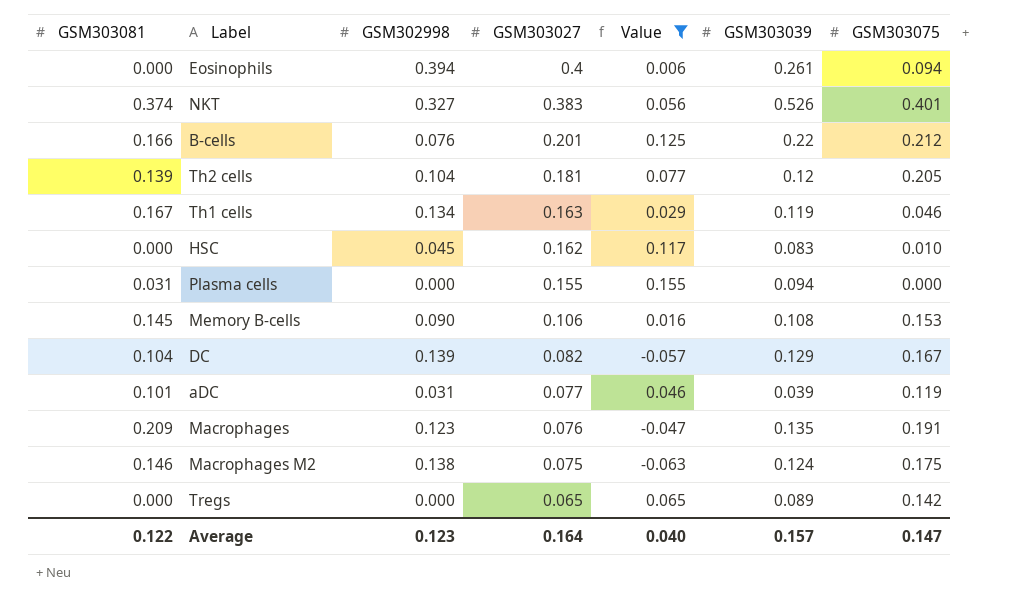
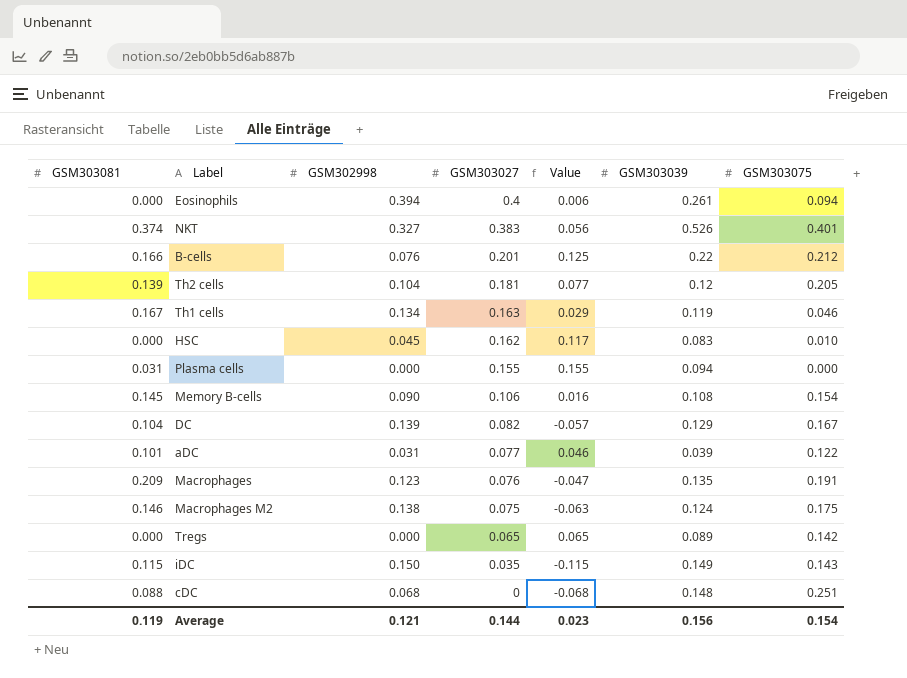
filter: Value >= -0.063 -> none
Memory B-cells | GSM303075: 0.153 -> 0.154
aDC | GSM303075: 0.119 -> 0.122
Average | GSM303081: 0.122 -> 0.119
Average | GSM302998: 0.123 -> 0.121
Average | GSM303027: 0.164 -> 0.144
Average | Value: 0.040 -> 0.023
Average | GSM303039: 0.157 -> 0.156
Average | GSM303075: 0.147 -> 0.154

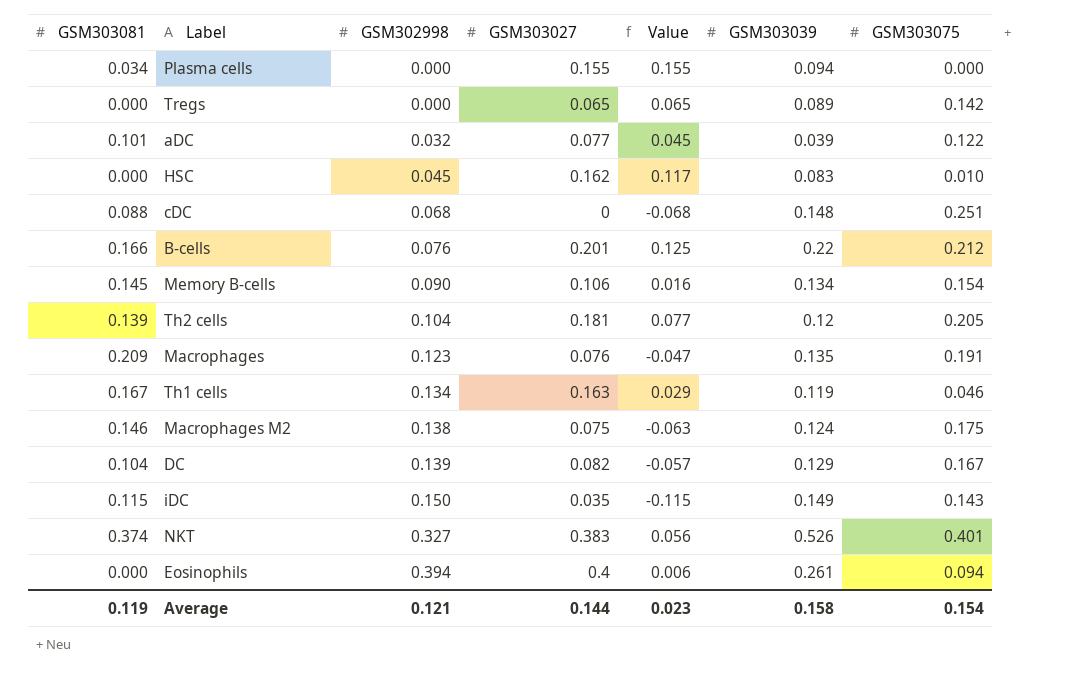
row order: GSM303027 descending -> GSM302998 ascending
Plasma cells | GSM303081: 0.031 -> 0.034
aDC | GSM302998: 0.031 -> 0.032
aDC | Value: 0.046 -> 0.045
Memory B-cells | GSM303039: 0.108 -> 0.134
Average | GSM303039: 0.156 -> 0.158

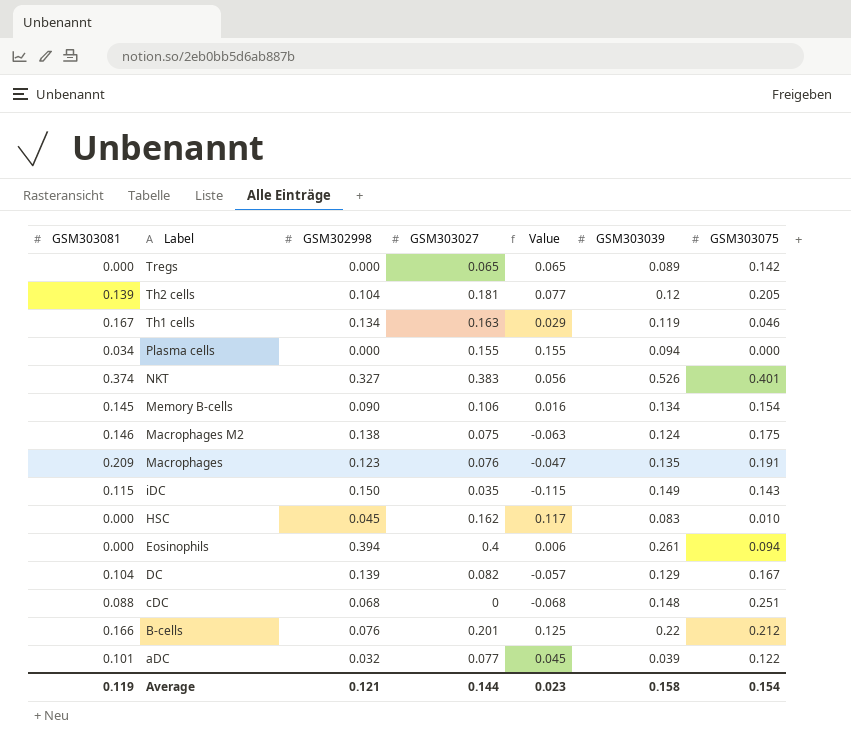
row order: GSM302998 ascending -> Label descending

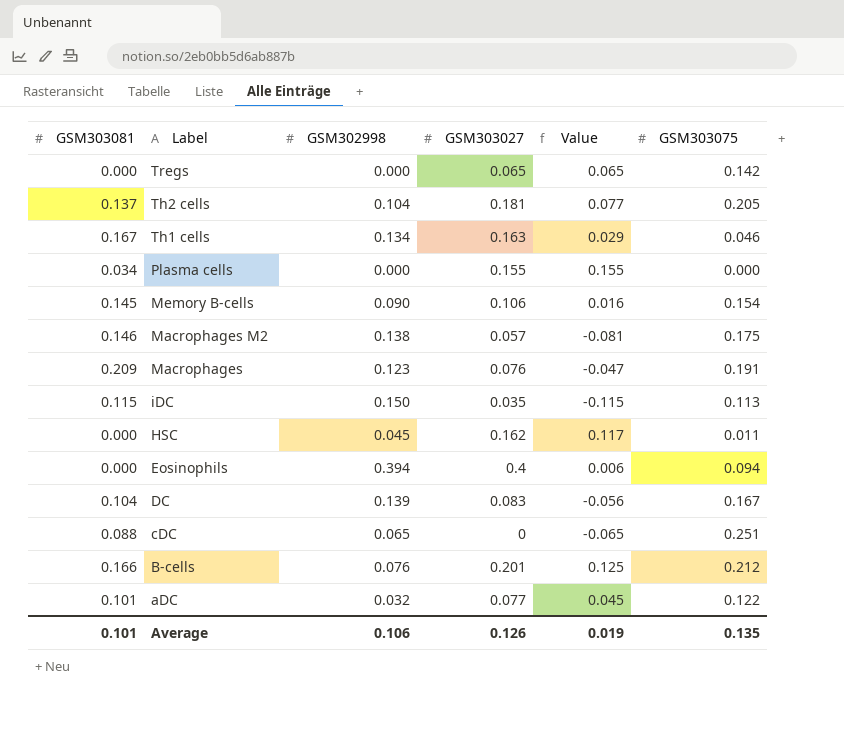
column GSM303039 | position: 6 -> none
row NKT: 0.374 | 0.327 | 0.383 | 0.056 | 0.526 | 0.401 -> none
Th2 cells | GSM303081: 0.139 -> 0.137
Macrophages M2 | GSM303027: 0.075 -> 0.057
Macrophages M2 | Value: -0.063 -> -0.081
iDC | GSM303075: 0.143 -> 0.113
HSC | GSM303075: 0.010 -> 0.011
DC | GSM303027: 0.082 -> 0.083
DC | Value: -0.057 -> -0.056
cDC | GSM302998: 0.068 -> 0.065
cDC | Value: -0.068 -> -0.065
Average | GSM303081: 0.119 -> 0.101
Average | GSM302998: 0.121 -> 0.106
Average | GSM303027: 0.144 -> 0.126
Average | Value: 0.023 -> 0.019
Average | GSM303075: 0.154 -> 0.135

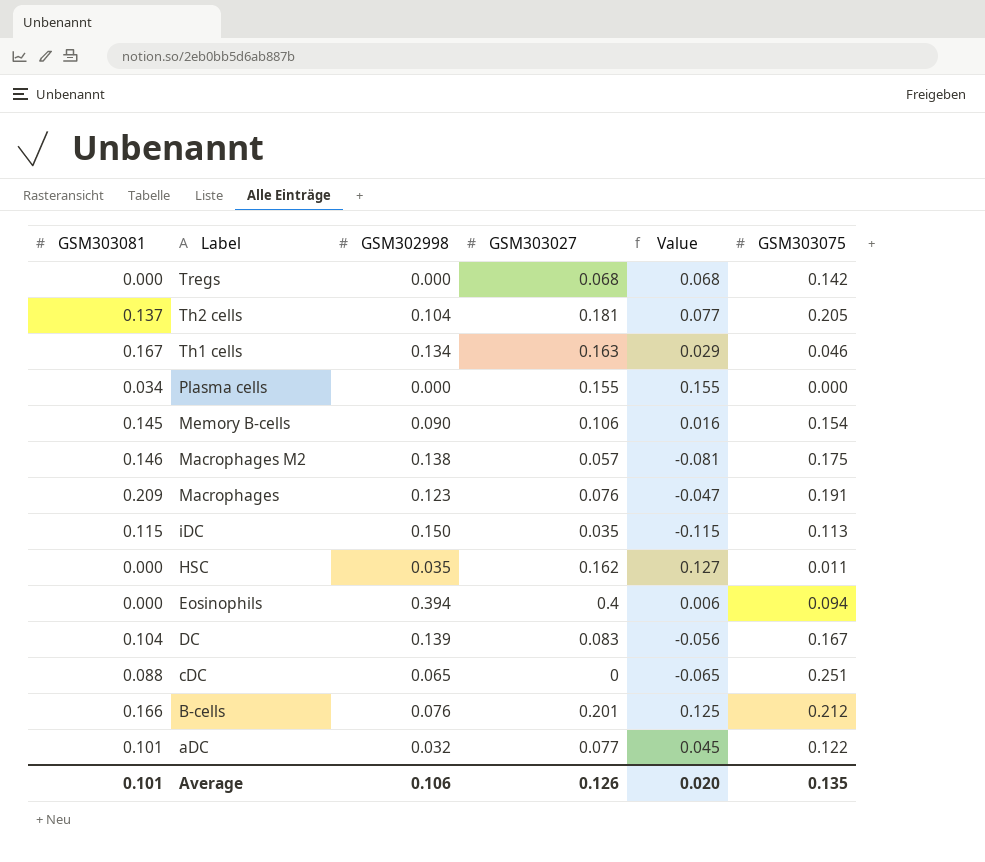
Tregs | GSM303027: 0.065 -> 0.068
Tregs | Value: 0.065 -> 0.068
HSC | GSM302998: 0.045 -> 0.035
HSC | Value: 0.117 -> 0.127
Average | Value: 0.019 -> 0.020

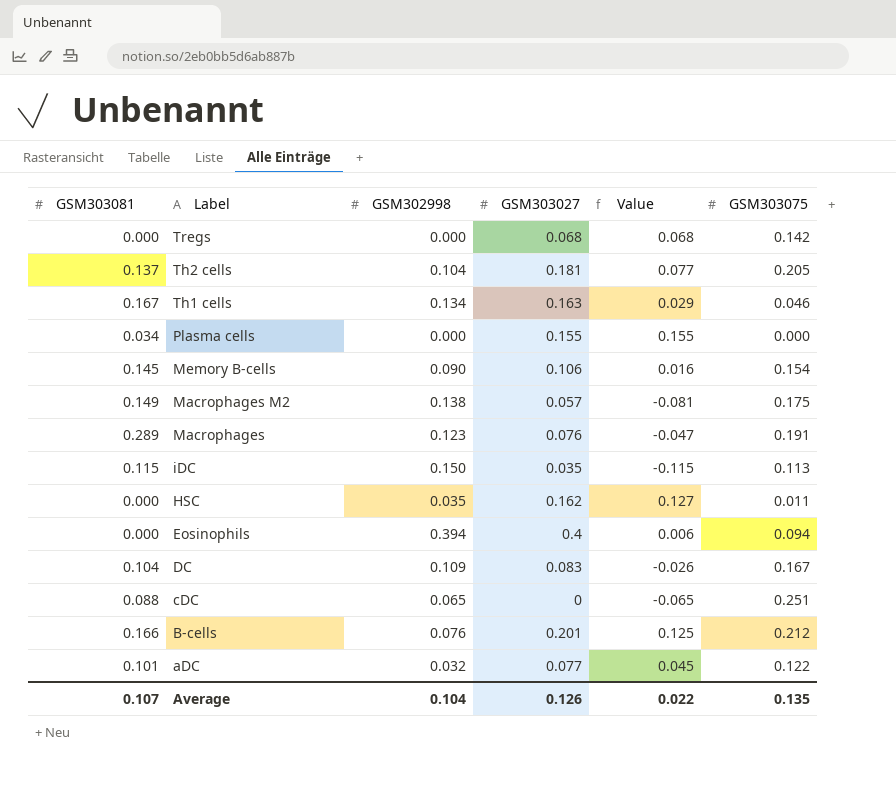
Macrophages M2 | GSM303081: 0.146 -> 0.149
Macrophages | GSM303081: 0.209 -> 0.289
DC | GSM302998: 0.139 -> 0.109
DC | Value: -0.056 -> -0.026
Average | GSM303081: 0.101 -> 0.107
Average | GSM302998: 0.106 -> 0.104
Average | Value: 0.020 -> 0.022

